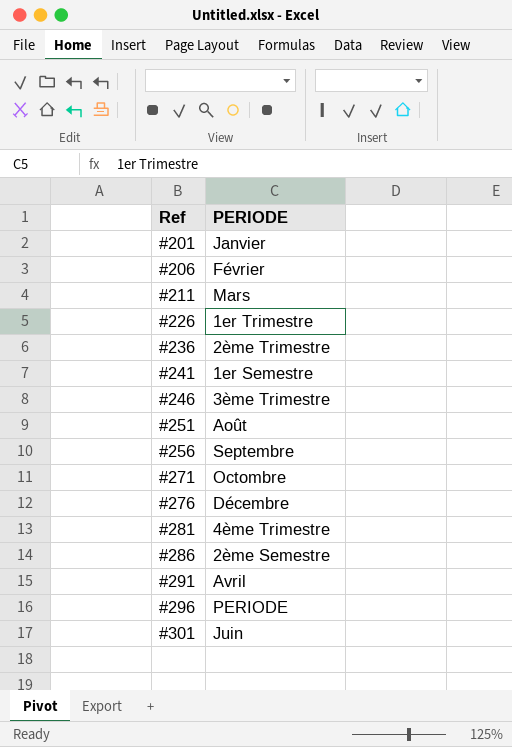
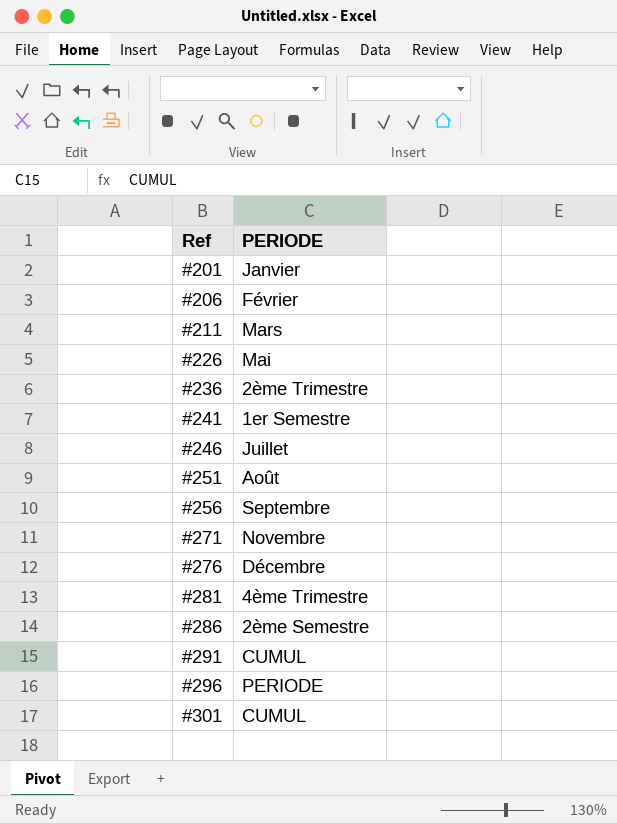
#226 | PERIODE: 1er Trimestre -> Mai
#246 | PERIODE: 3ème Trimestre -> Juillet
#271 | PERIODE: Octombre -> Novembre
#291 | PERIODE: Avril -> CUMUL
#301 | PERIODE: Juin -> CUMUL

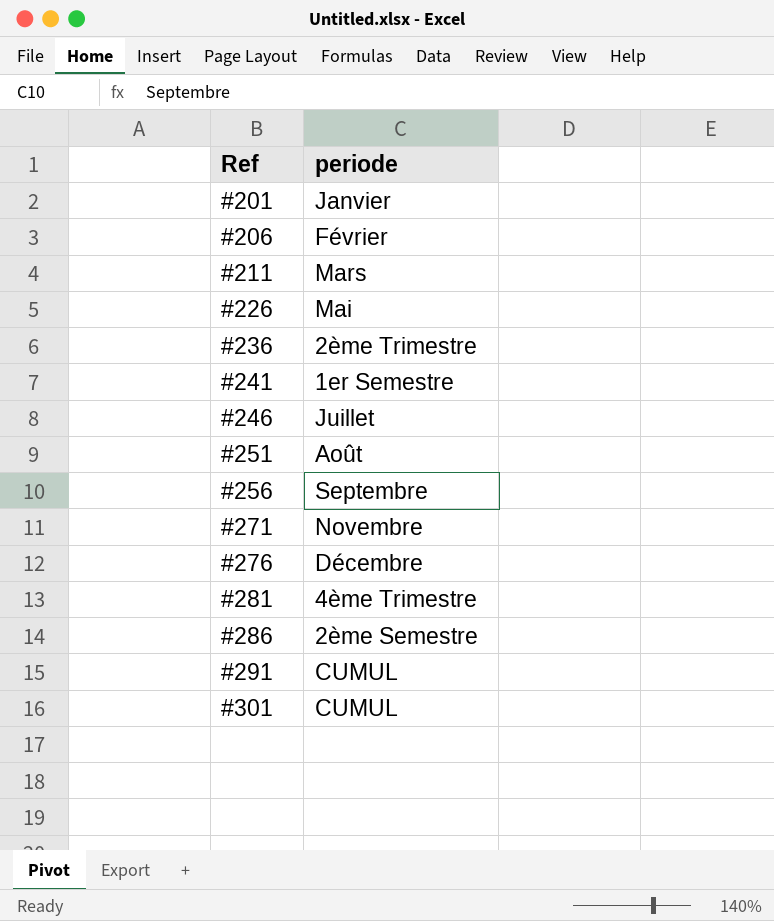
column name: PERIODE -> periode
row #296: PERIODE -> none

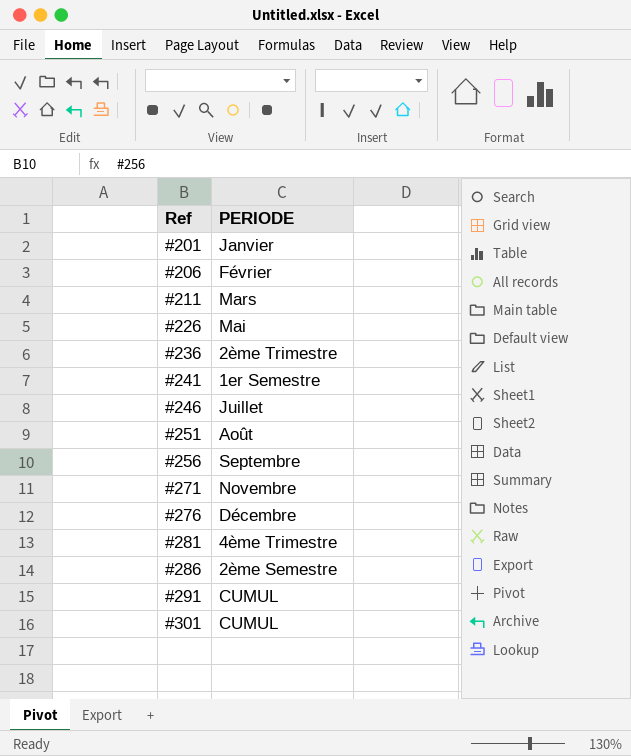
column name: periode -> PERIODE

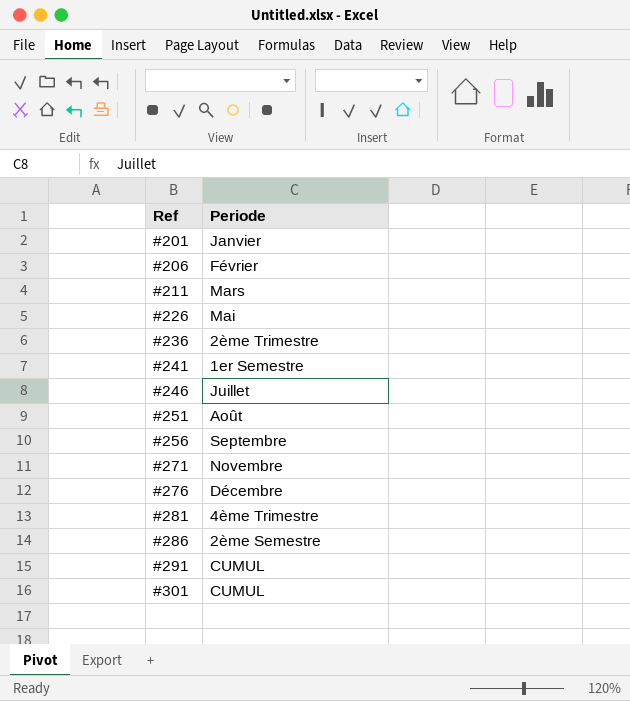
column name: PERIODE -> Periode

